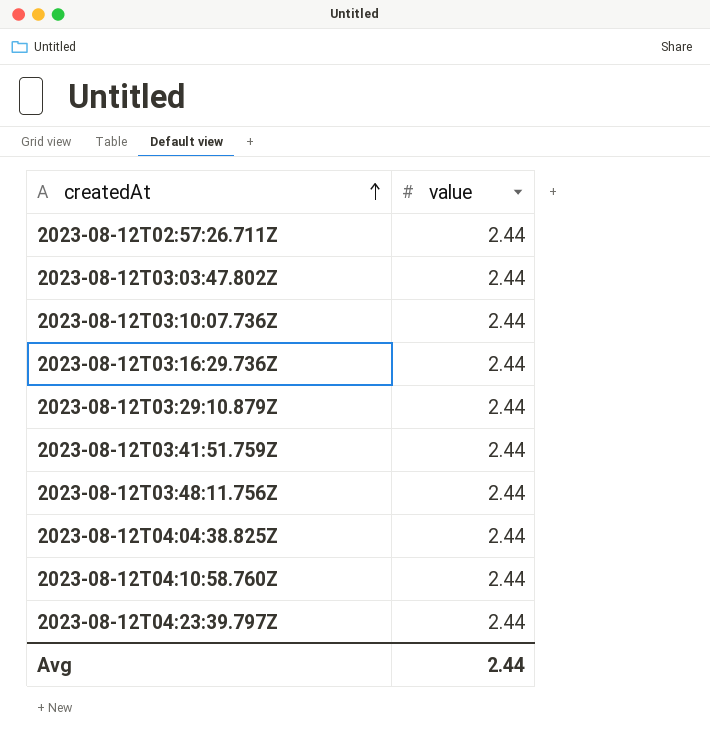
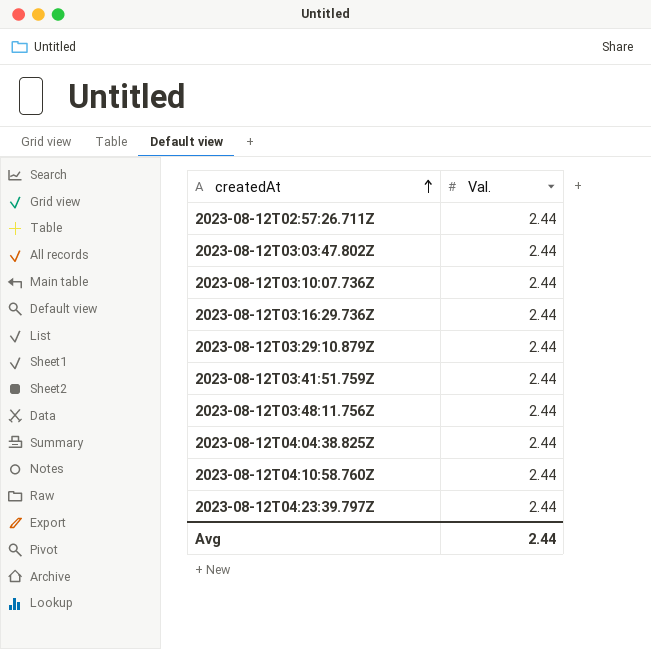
column name: value -> Val.

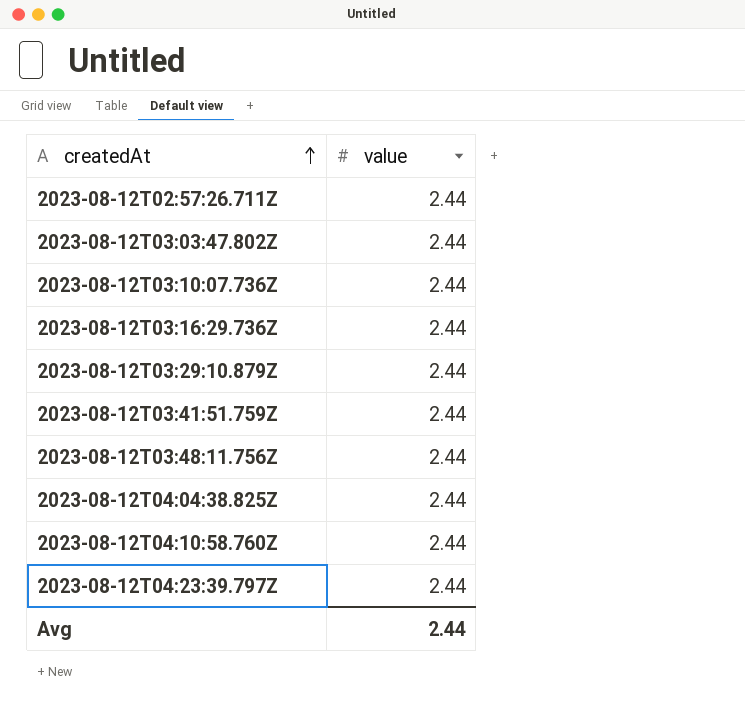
column name: Val. -> value

